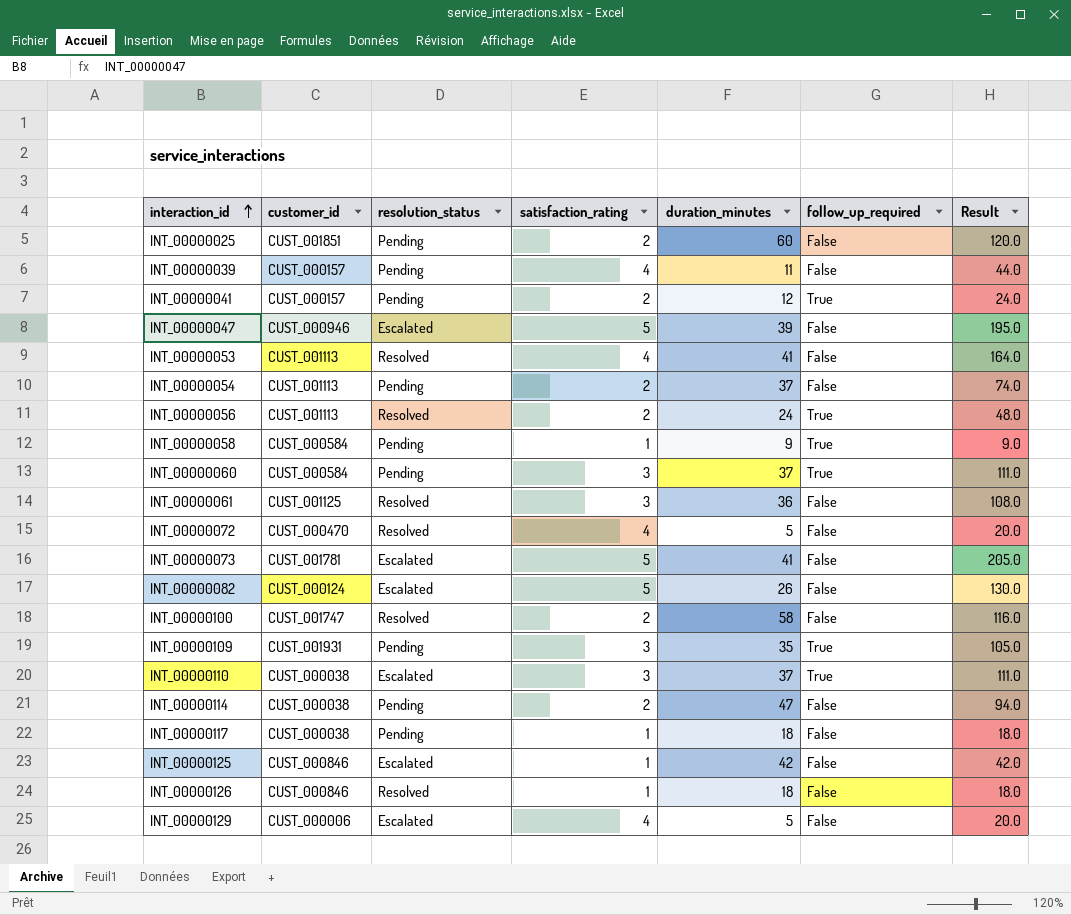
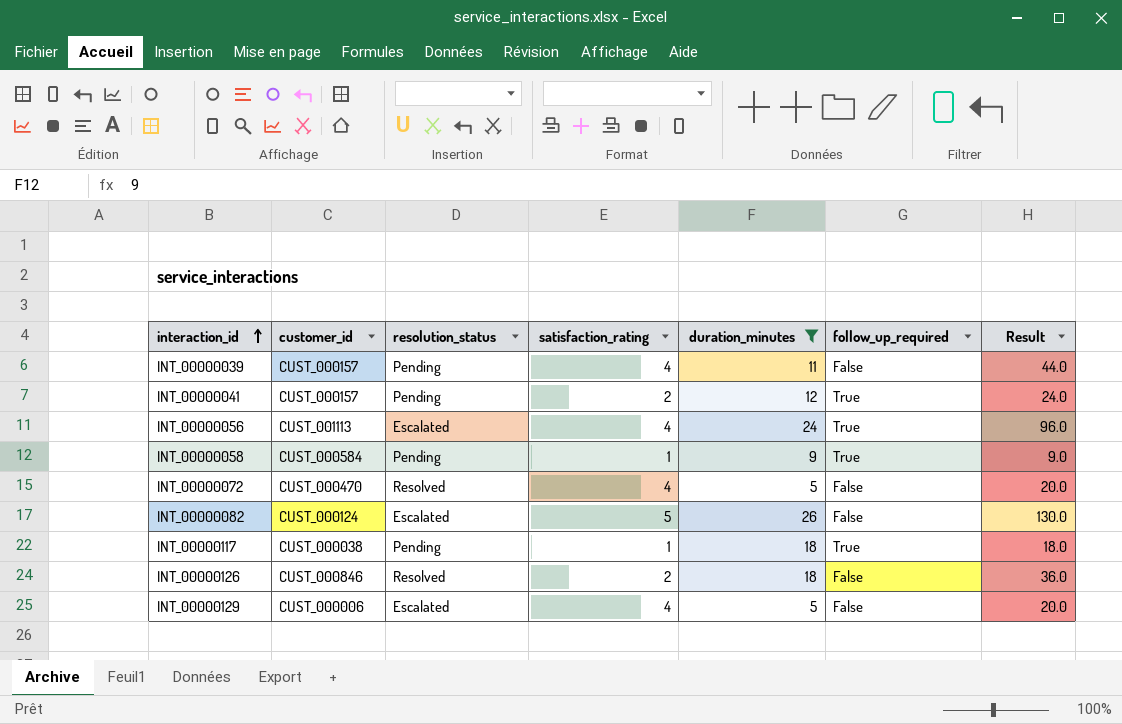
filter: none -> duration_minutes <= 26
INT_00000056 | resolution_status: Resolved -> Escalated
INT_00000056 | satisfaction_rating: 2 -> 4
INT_00000056 | Result: 48.0 -> 96.0
INT_00000117 | follow_up_required: False -> True
INT_00000126 | satisfaction_rating: 1 -> 2
INT_00000126 | Result: 18.0 -> 36.0

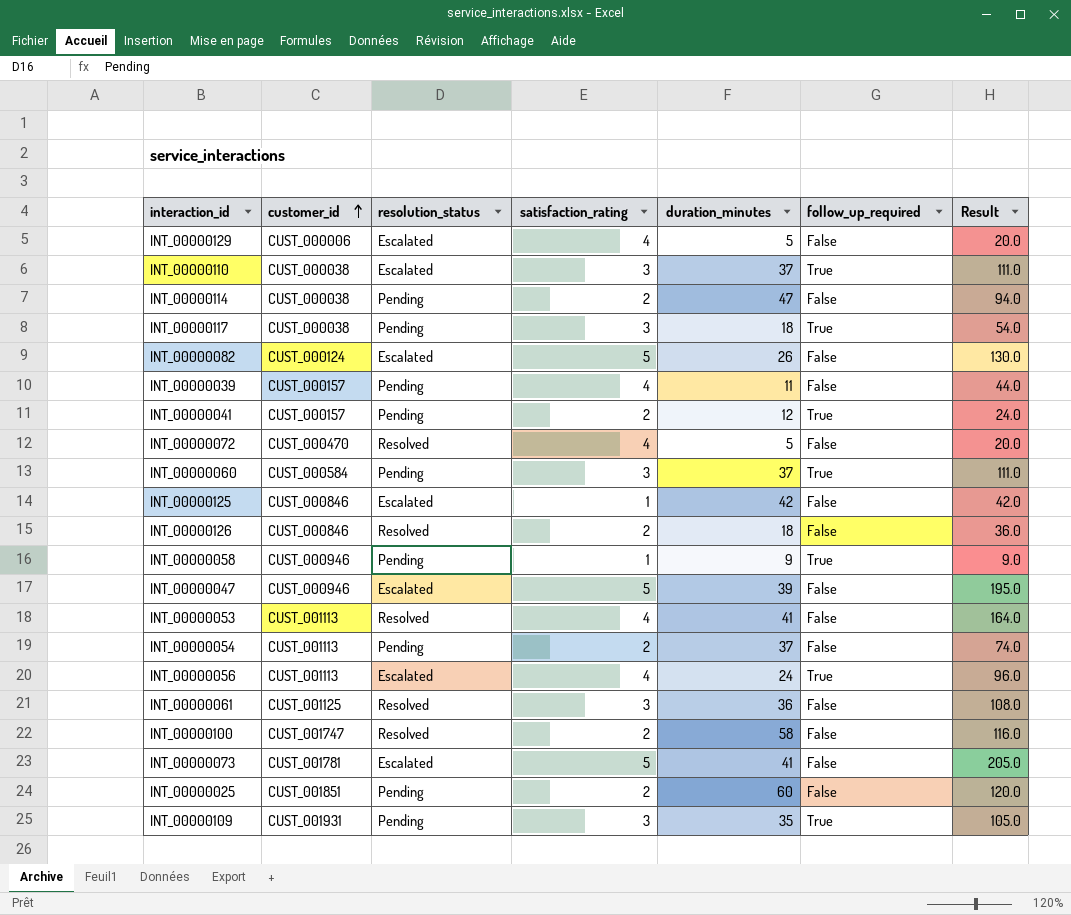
filter: duration_minutes <= 26 -> none
row order: interaction_id ascending -> customer_id ascending
INT_00000117 | satisfaction_rating: 1 -> 3
INT_00000117 | Result: 18.0 -> 54.0
INT_00000058 | customer_id: CUST_000584 -> CUST_000946

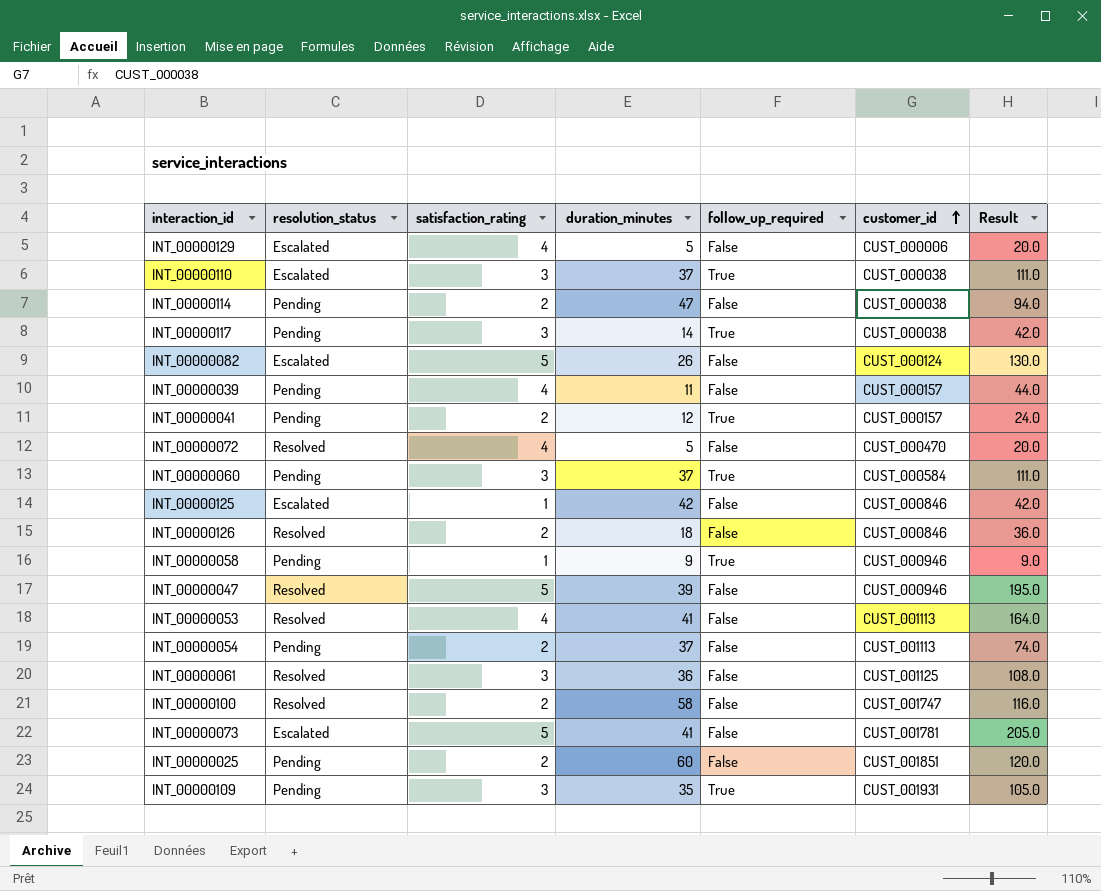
column customer_id | position: 2 -> 6
row INT_00000056: CUST_001113 | Escalated | 4 | 24 | True | 96.0 -> none
INT_00000117 | duration_minutes: 18 -> 14
INT_00000117 | Result: 54.0 -> 42.0
INT_00000047 | resolution_status: Escalated -> Resolved

